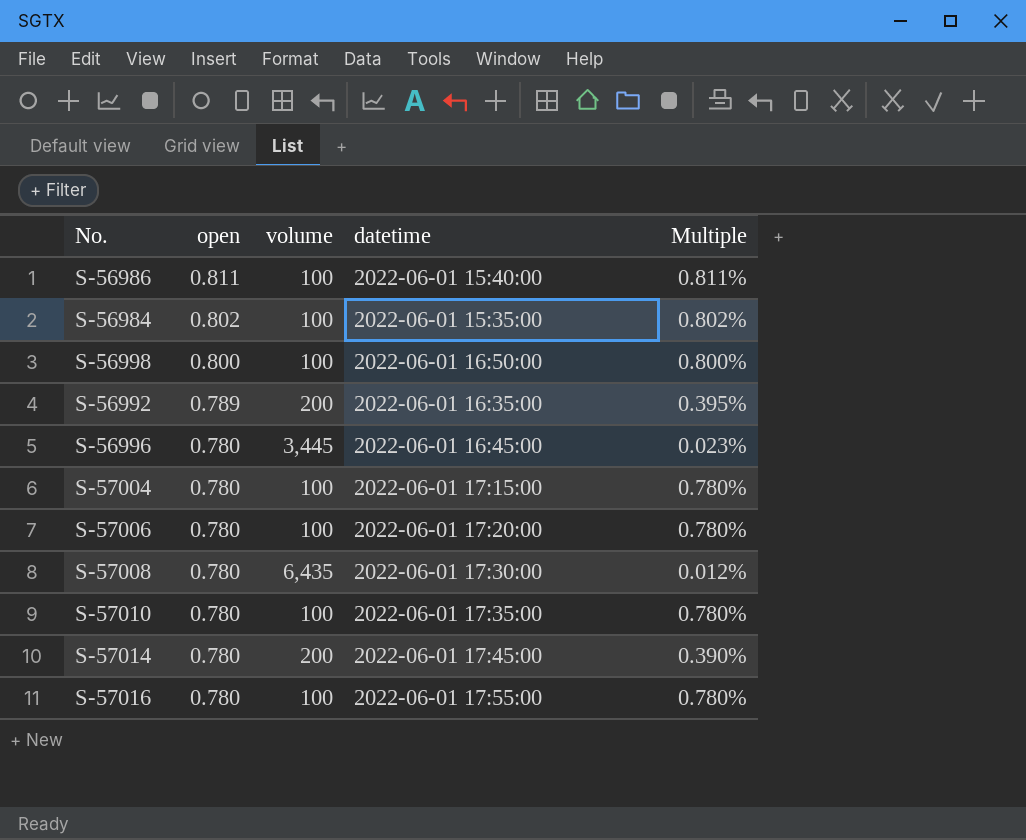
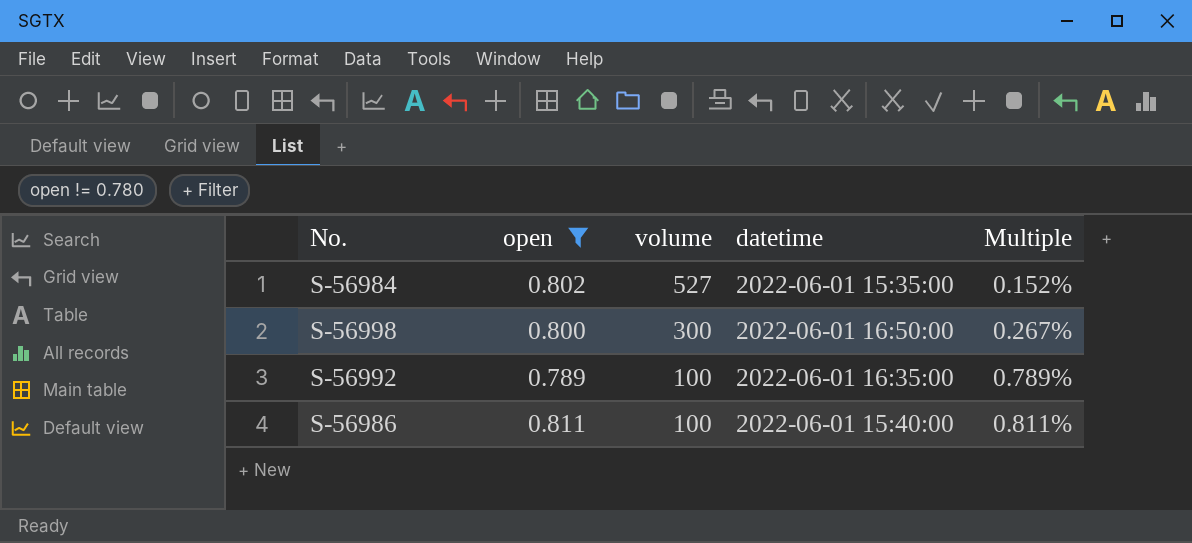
filter: none -> open != 0.780
row order: open descending -> volume descending
S-56984 | volume: 100 -> 527
S-56984 | Multiple: 0.802% -> 0.152%
S-56998 | volume: 100 -> 300
S-56998 | Multiple: 0.800% -> 0.267%
S-56992 | volume: 200 -> 100
S-56992 | Multiple: 0.395% -> 0.789%

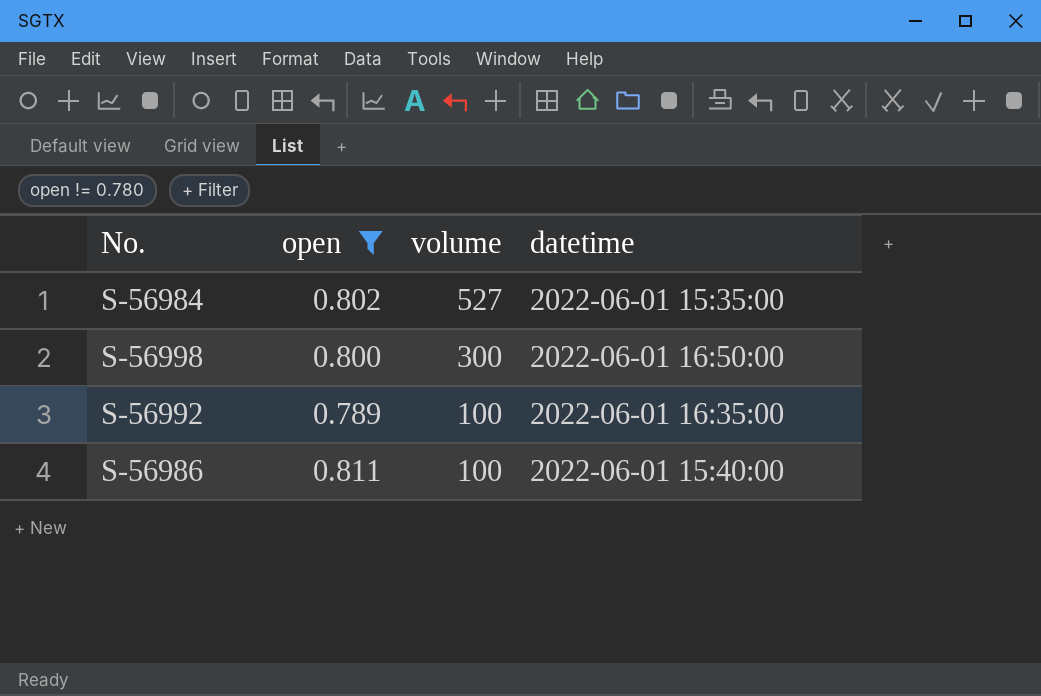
column Multiple | formula: [open] / [volume] -> none

